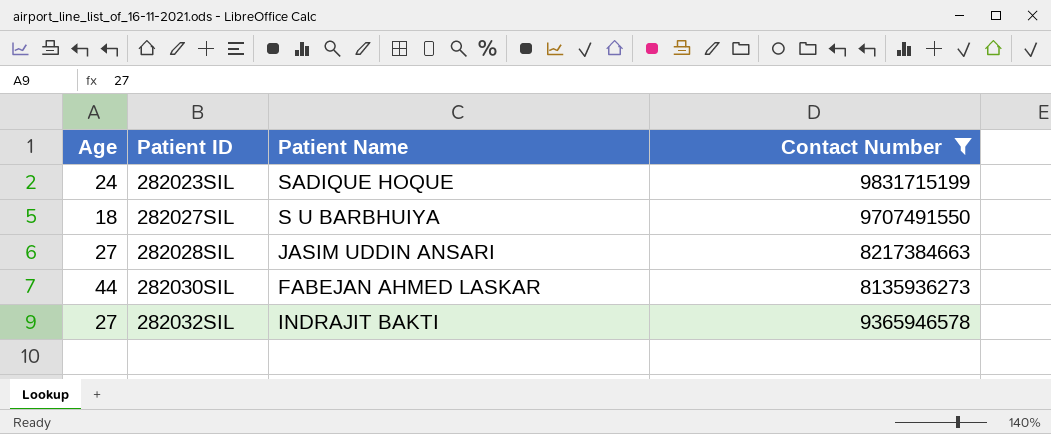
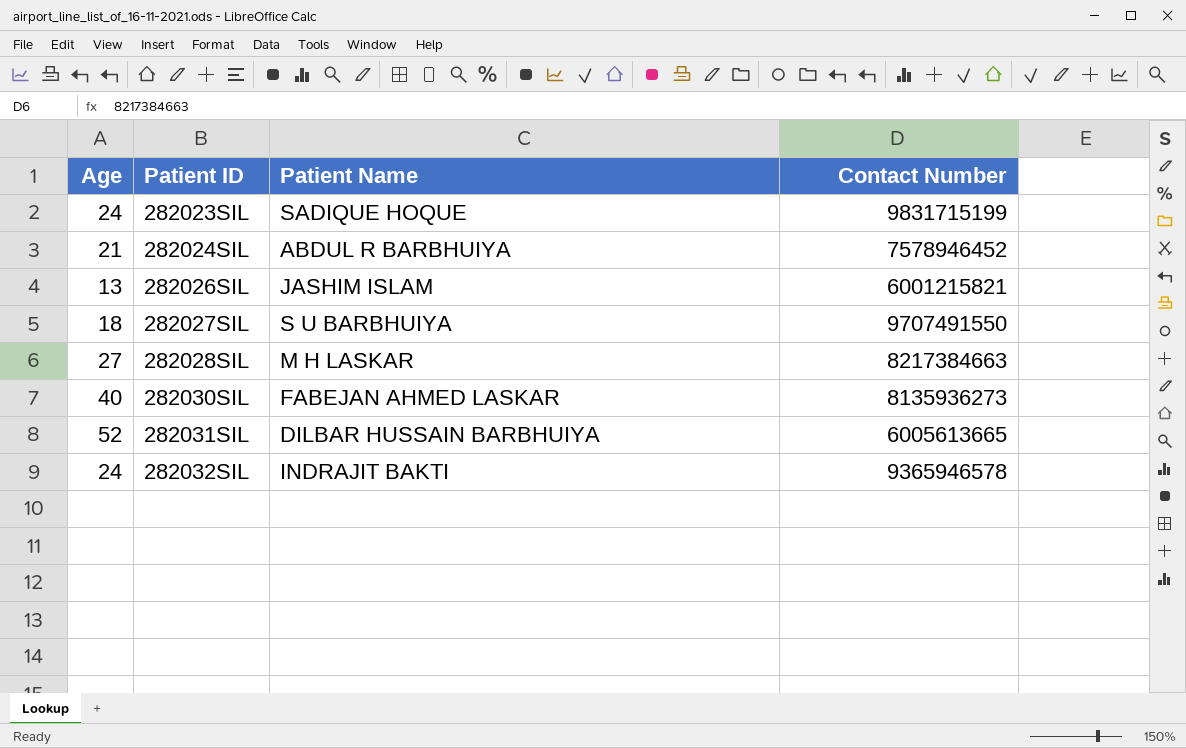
filter: Contact Number >= 8135936273 -> none
282028SIL | Patient Name: JASIM UDDIN ANSARI -> M H LASKAR
282030SIL | Age: 44 -> 40
282032SIL | Age: 27 -> 24

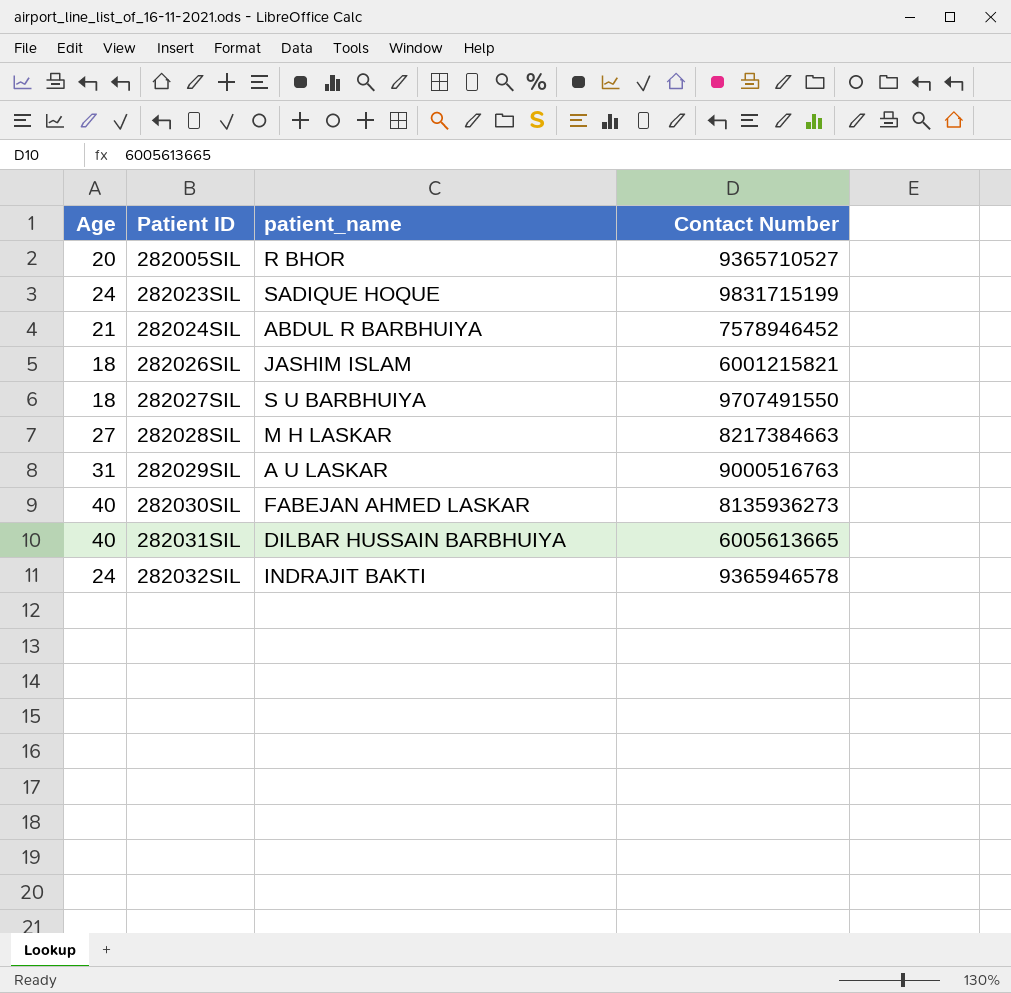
column name: Patient Name -> patient_name
row 282005SIL: none -> 20 | R BHOR | 9365710527
282026SIL | Age: 13 -> 18
row 282029SIL: none -> 31 | A U LASKAR | 9000516763
282031SIL | Age: 52 -> 40

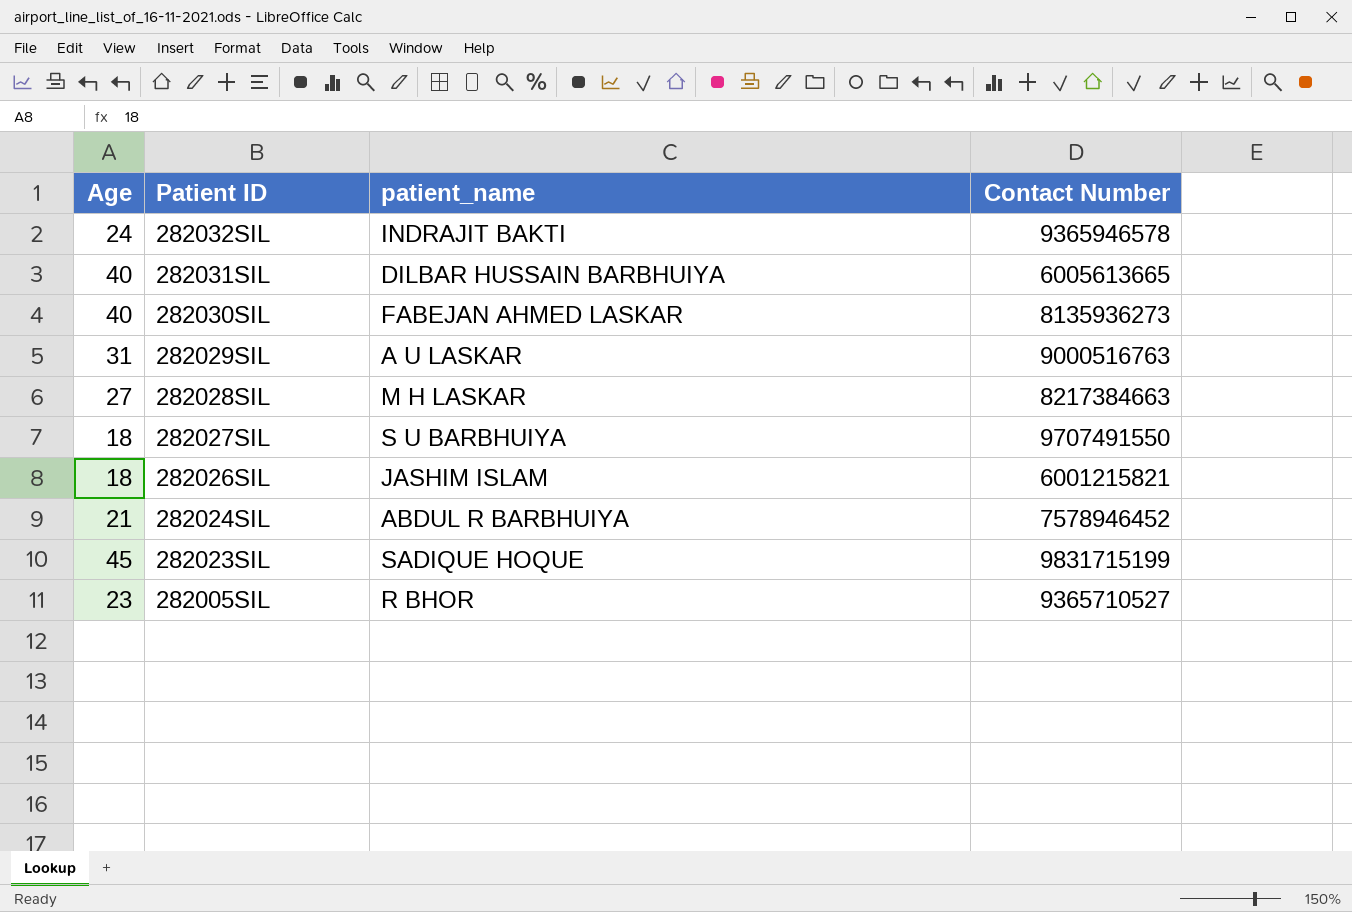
row order: Patient ID ascending -> Patient ID descending
282023SIL | Age: 24 -> 45
282005SIL | Age: 20 -> 23

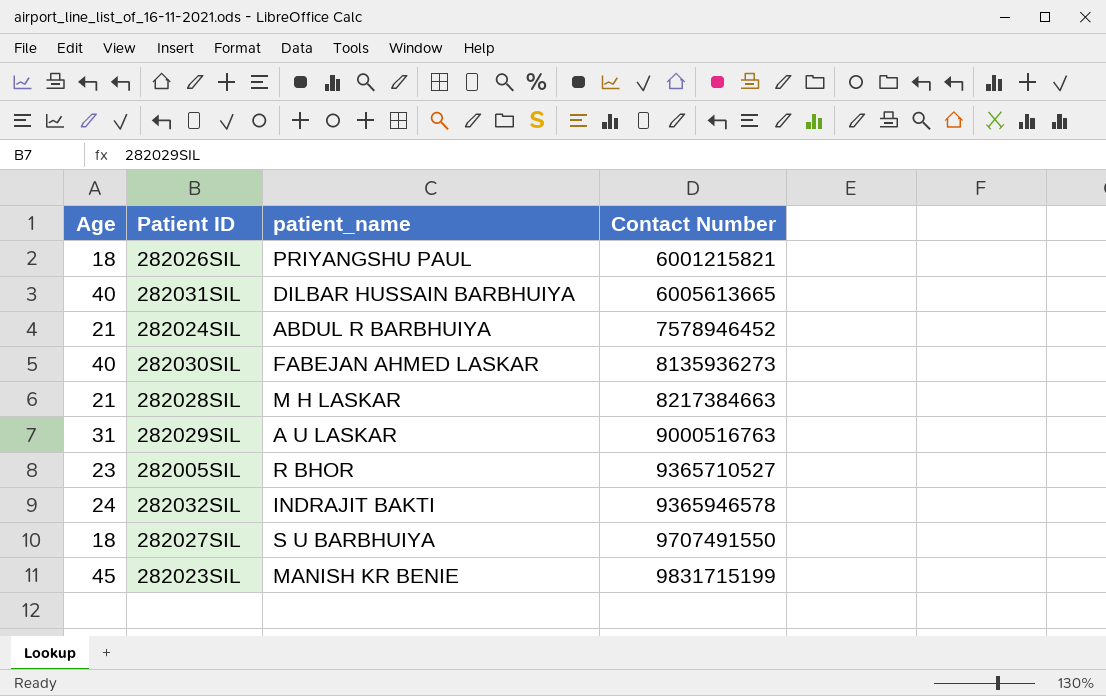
row order: Patient ID descending -> Contact Number ascending
282026SIL | patient_name: JASHIM ISLAM -> PRIYANGSHU PAUL
282028SIL | Age: 27 -> 21
282023SIL | patient_name: SADIQUE HOQUE -> MANISH KR BENIE

